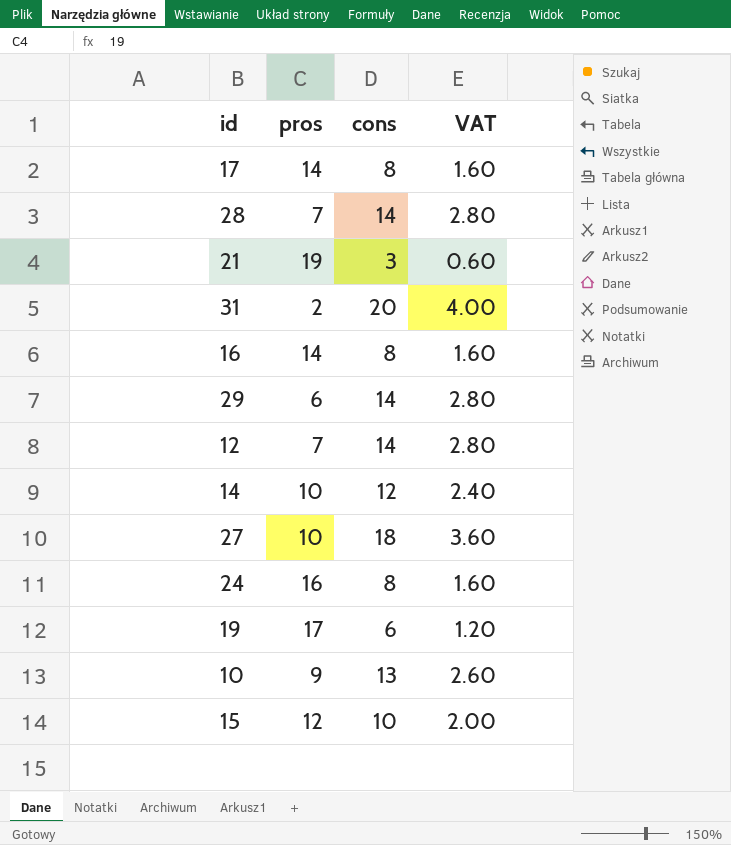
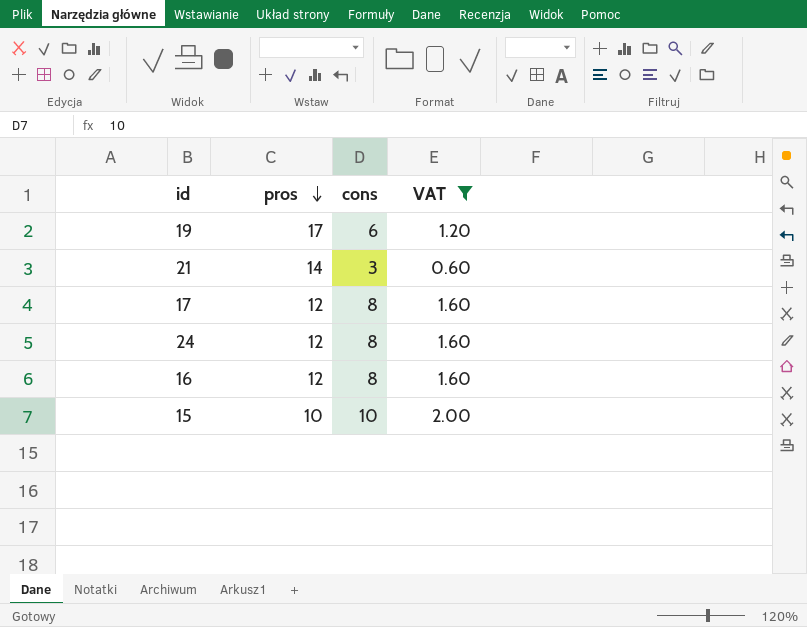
filter: none -> VAT <= 2.00
row order: none -> pros descending
21 | pros: 19 -> 14
17 | pros: 14 -> 12
24 | pros: 16 -> 12
16 | pros: 14 -> 12
15 | pros: 12 -> 10

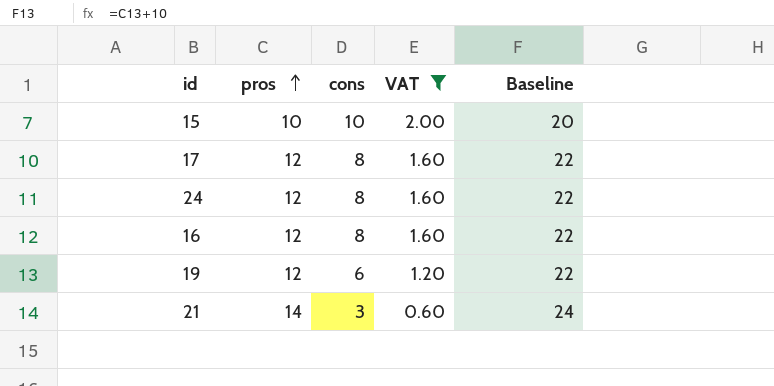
row order: pros descending -> pros ascending
column Baseline | formula: none -> [pros] + 10
19 | pros: 17 -> 12

